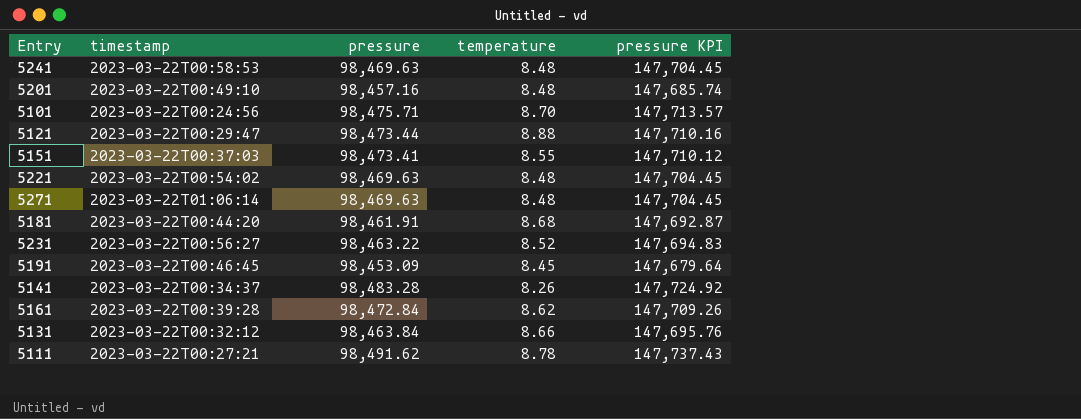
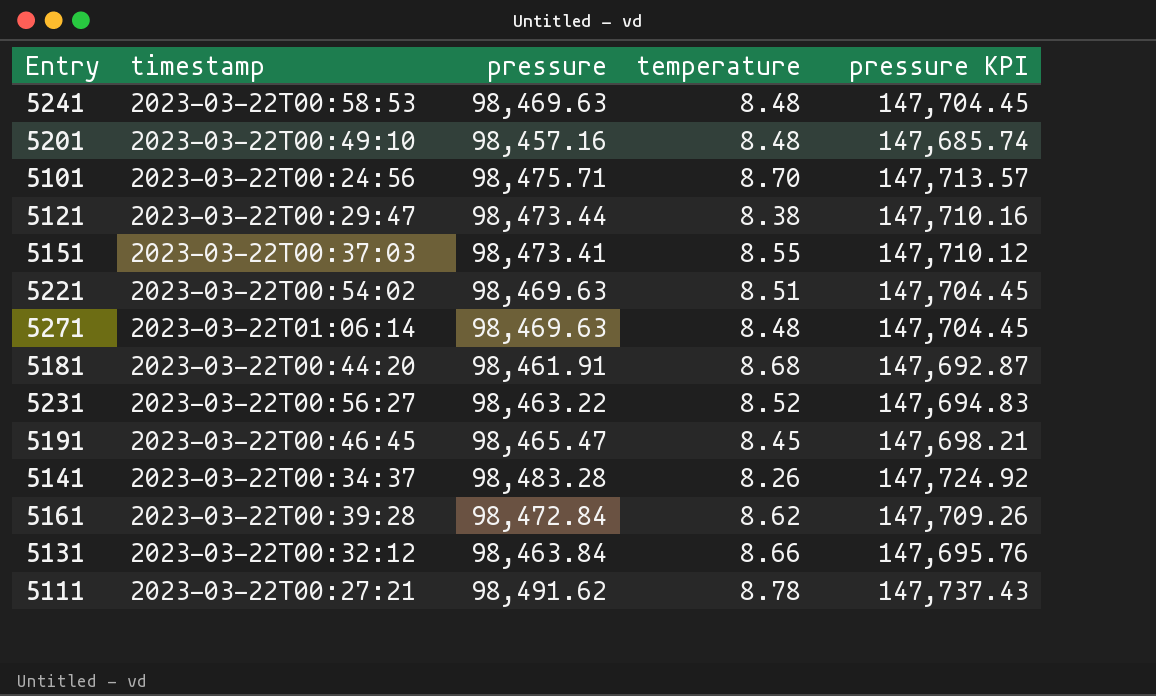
5121 | temperature: 8.88 -> 8.38
5221 | temperature: 8.48 -> 8.51
5191 | pressure: 98,453.09 -> 98,465.47
5191 | pressure KPI: 147,679.64 -> 147,698.21

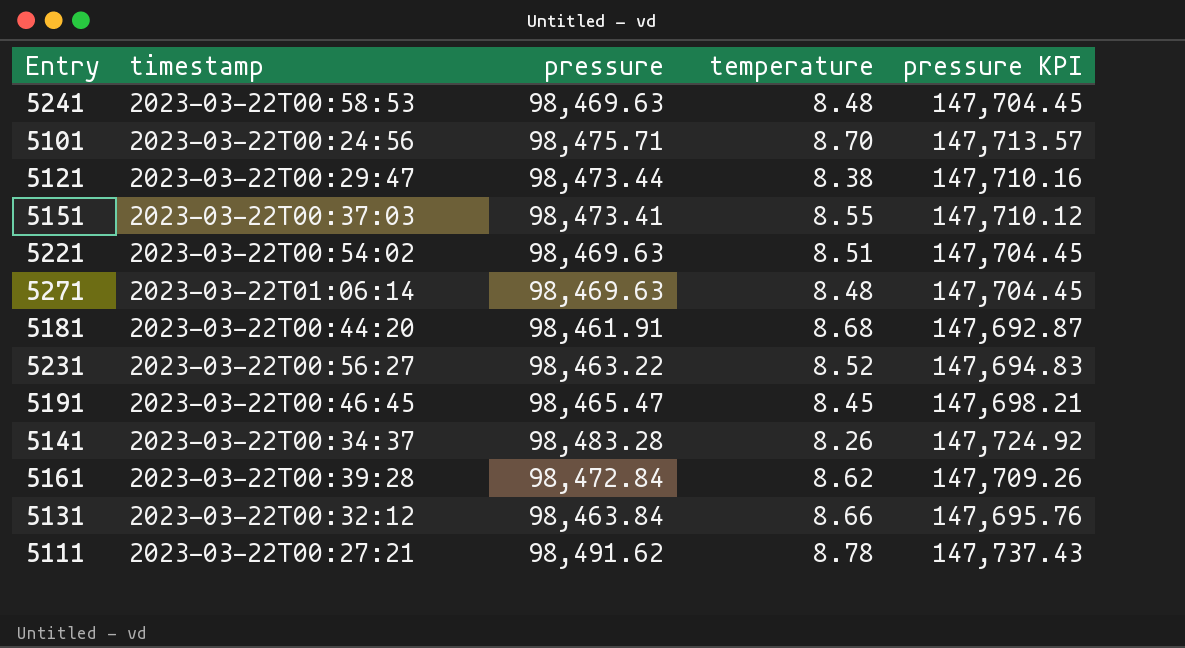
row 5201: 2023-03-22T00:49:10 | 98,457.16 | 8.48 | 147,685.74 -> none

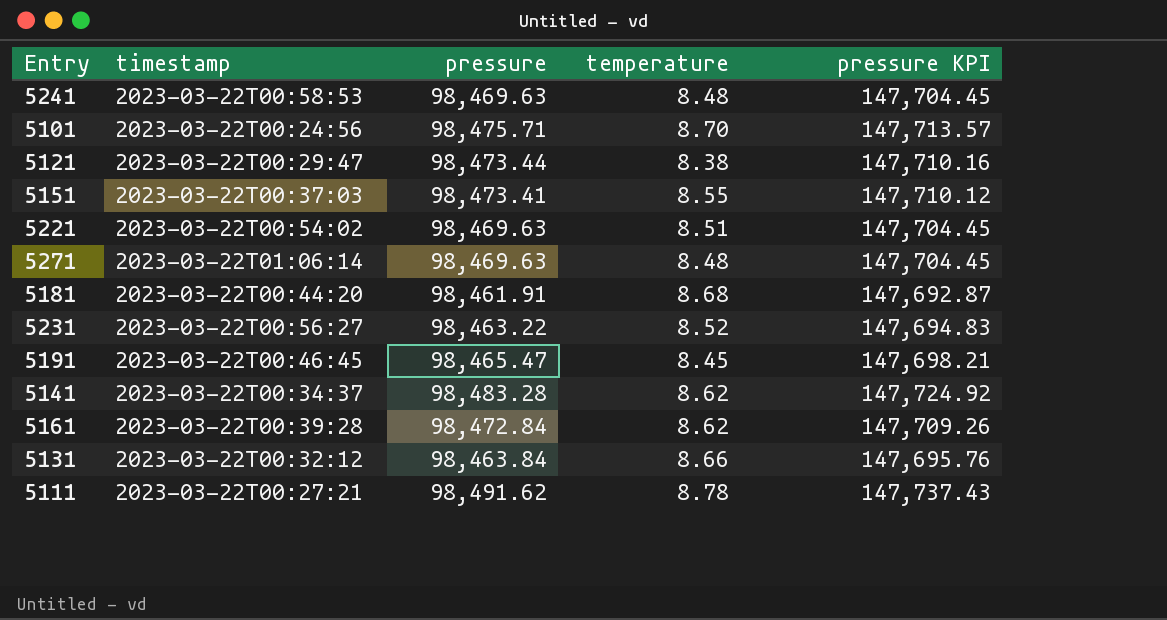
5141 | temperature: 8.26 -> 8.62

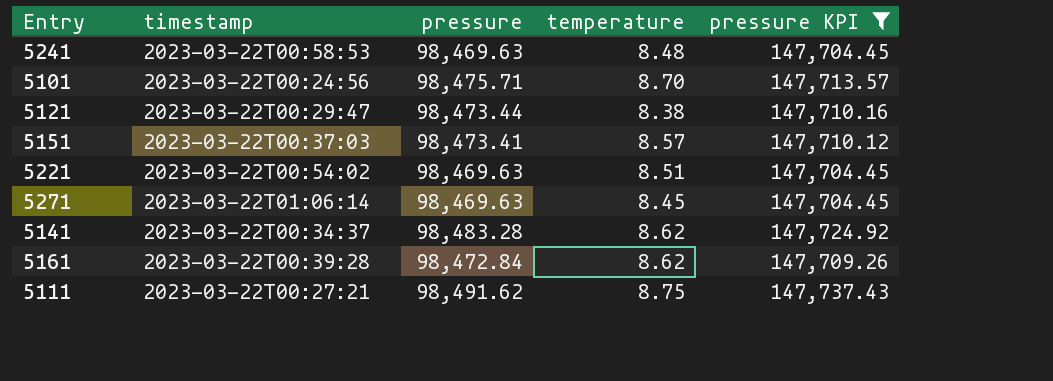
filter: none -> pressure KPI >= 147,704.45
5151 | temperature: 8.55 -> 8.57
5271 | temperature: 8.48 -> 8.45
5111 | temperature: 8.78 -> 8.75

